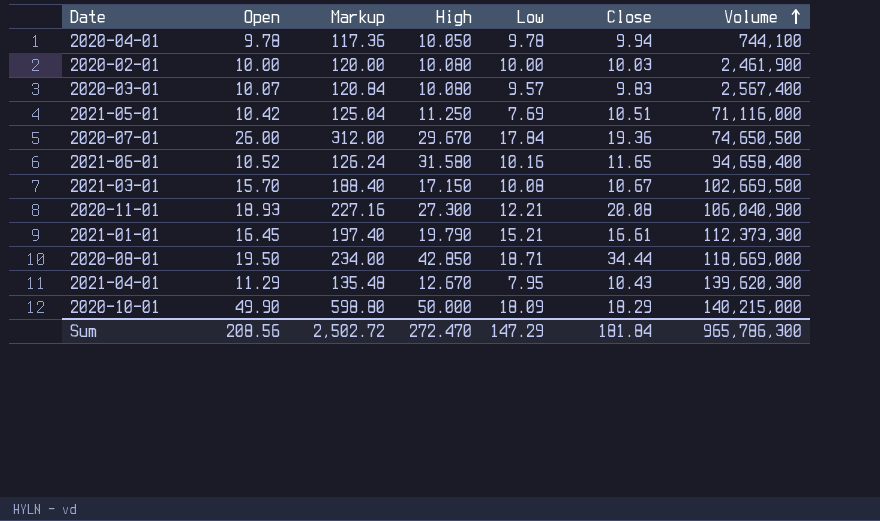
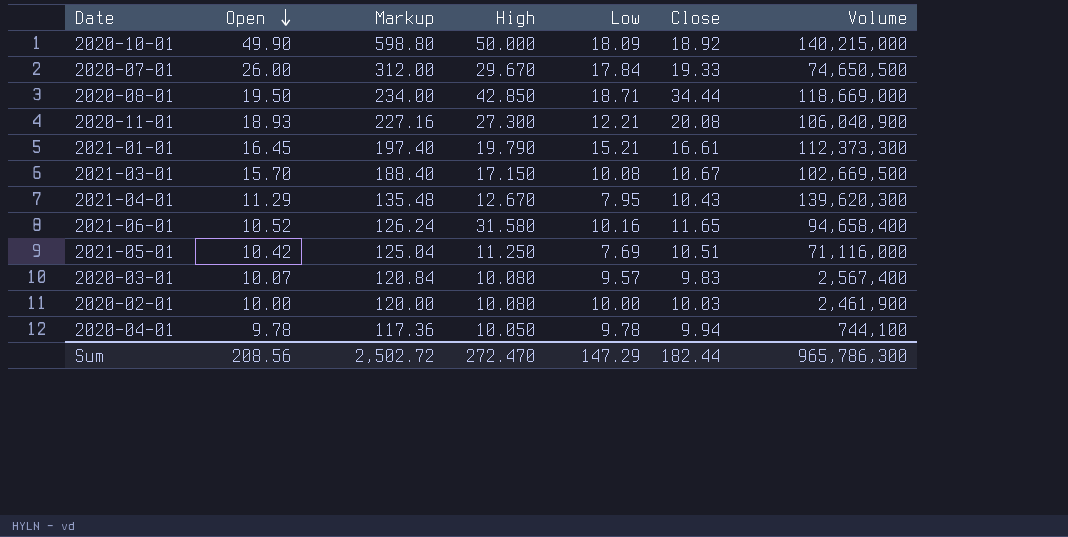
row order: Volume ascending -> Open descending
2020-10-01 | Close: 18.29 -> 18.92
2020-07-01 | Close: 19.36 -> 19.33
Sum | Close: 181.84 -> 182.44

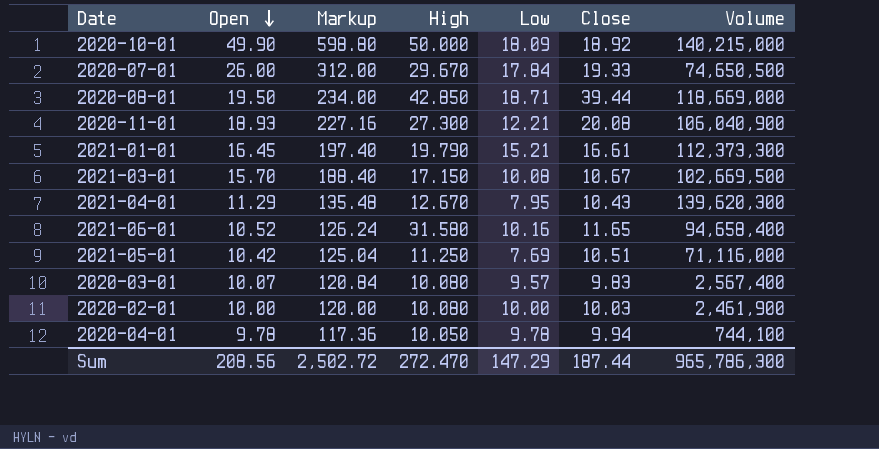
2020-08-01 | Close: 34.44 -> 39.44
Sum | Close: 182.44 -> 187.44

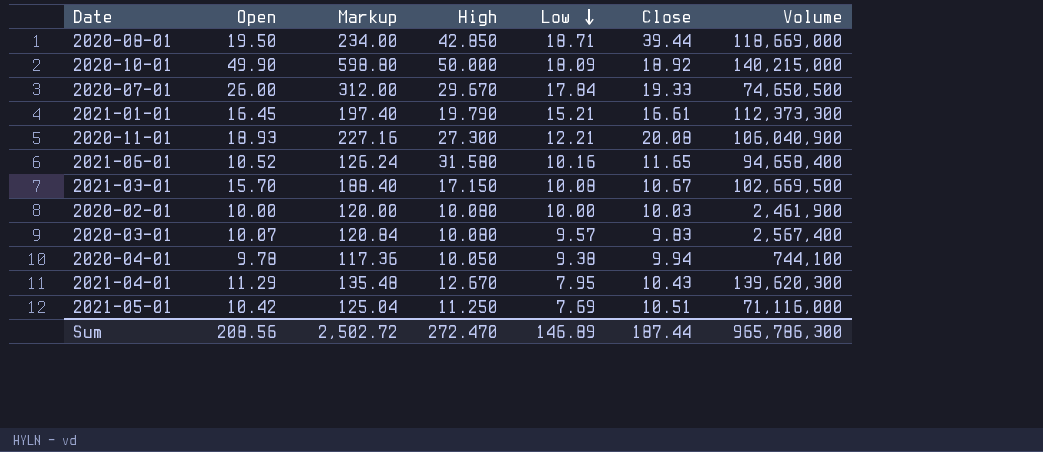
row order: Open descending -> Low descending
2020-04-01 | Low: 9.78 -> 9.38
Sum | Low: 147.29 -> 146.89

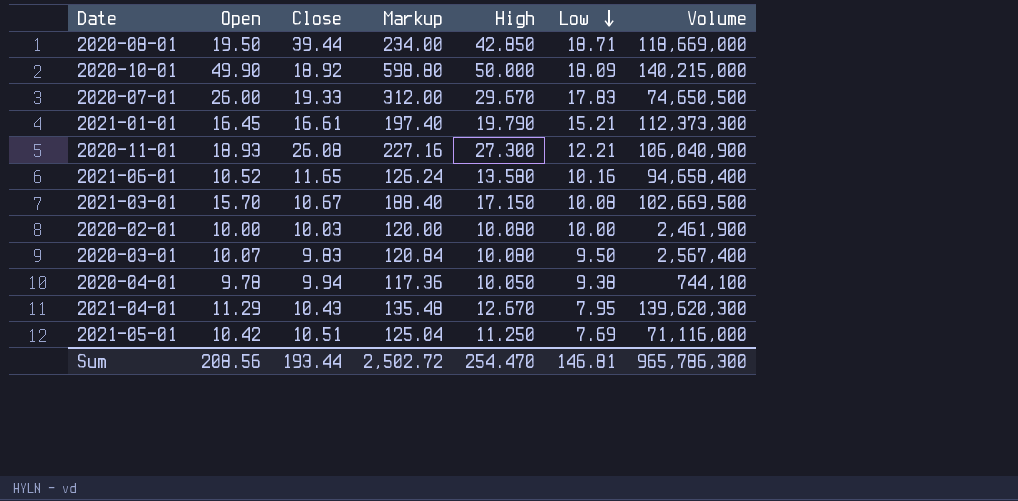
column Close | position: 6 -> 3
2020-07-01 | Low: 17.84 -> 17.83
2020-11-01 | Close: 20.08 -> 26.08
2021-06-01 | High: 31.580 -> 13.580
2020-03-01 | Low: 9.57 -> 9.50
Sum | Close: 187.44 -> 193.44
Sum | High: 272.470 -> 254.470
Sum | Low: 146.89 -> 146.81

